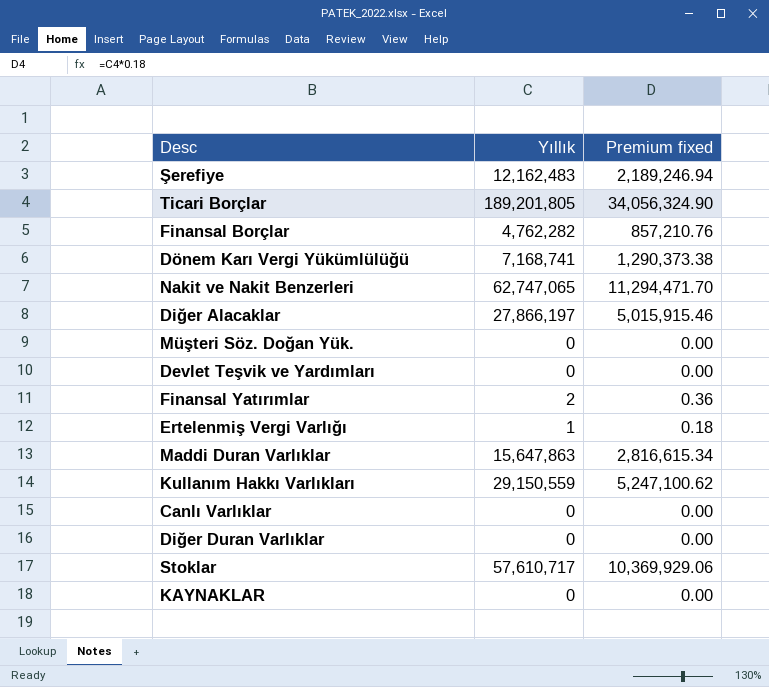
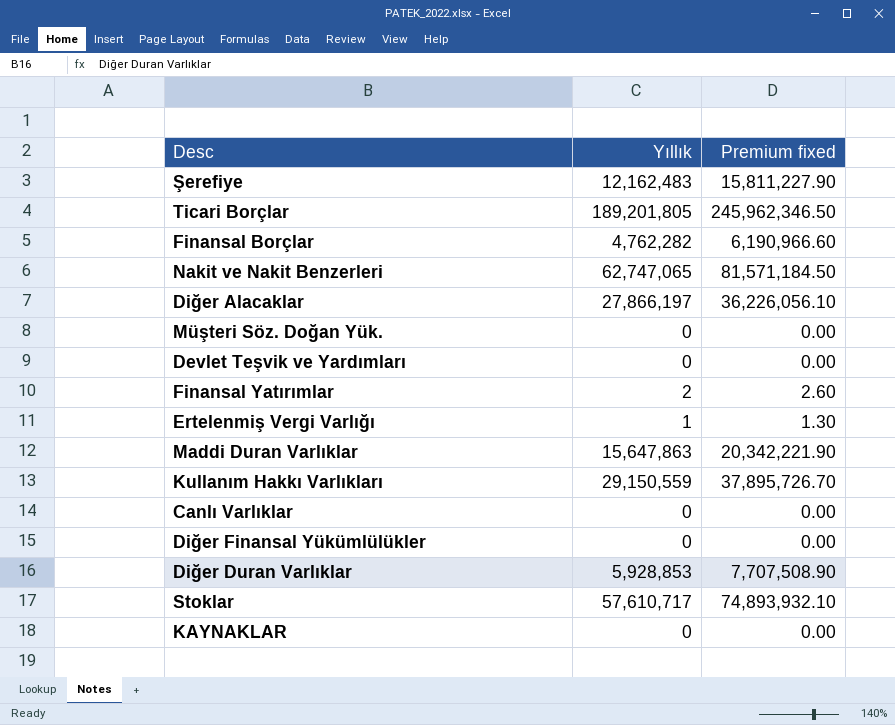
column Premium fixed | formula: [Yıllık] * 0.18 -> [Yıllık] * 1.3
row Dönem Karı Vergi Yükümlülüğü: 7,168,741 | 1,290,373.38 -> none
row Diğer Finansal Yükümlülükler: none -> 0 | 0.00
Diğer Duran Varlıklar | Yıllık: 0 -> 5,928,853

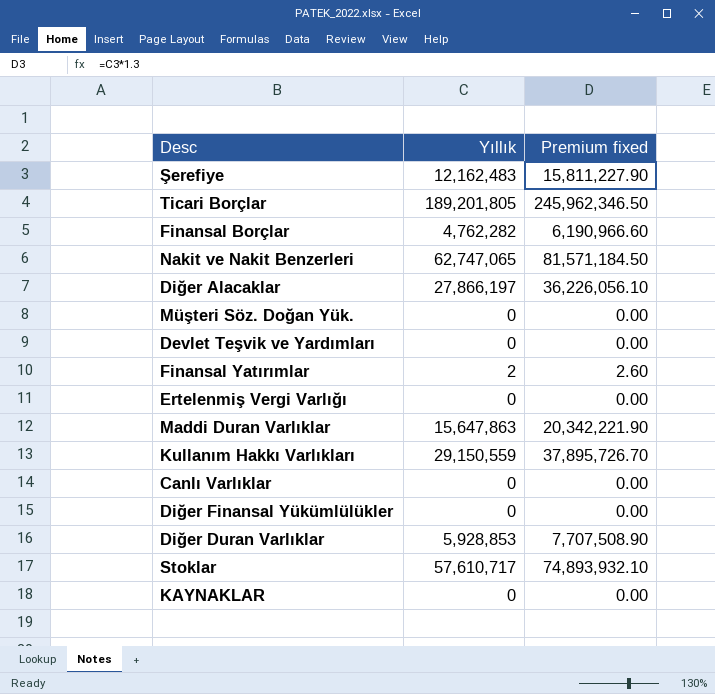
Ertelenmiş Vergi Varlığı | Yıllık: 1 -> 0
Ertelenmiş Vergi Varlığı | Premium fixed: 1.30 -> 0.00

